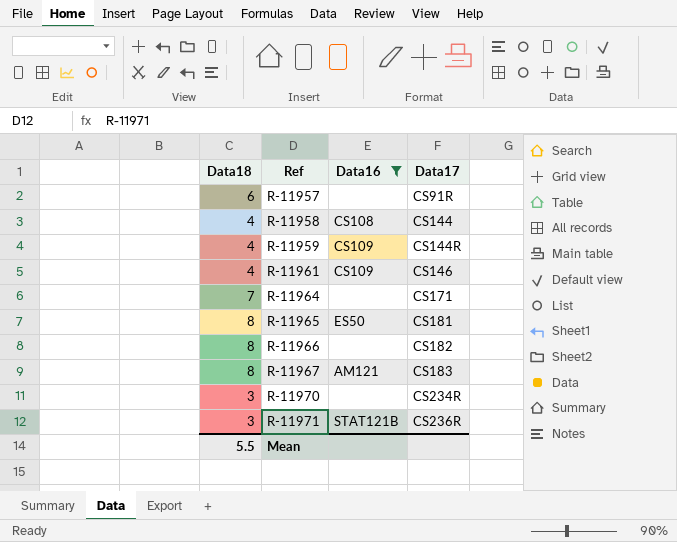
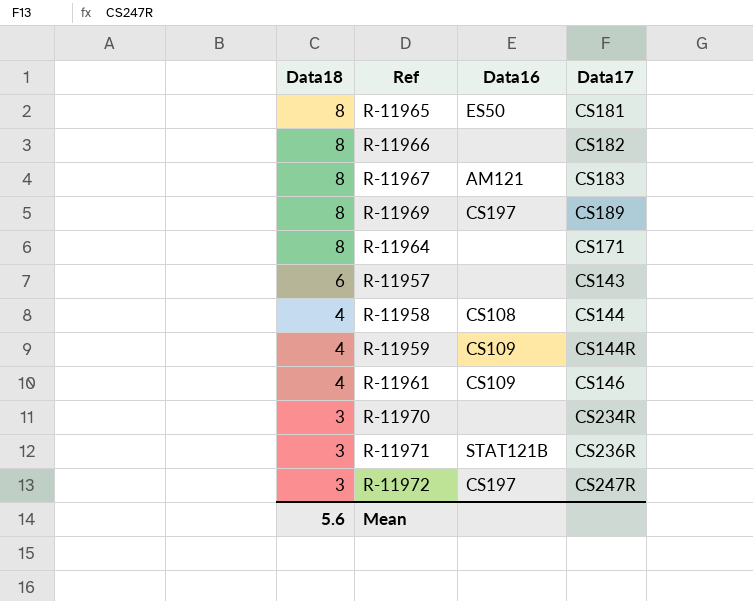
filter: Data16 != CS197 -> none
row order: Ref ascending -> Data18 descending
R-11964 | Data18: 7 -> 8
R-11957 | Data17: CS91R -> CS143
Mean | Data18: 5.5 -> 5.6

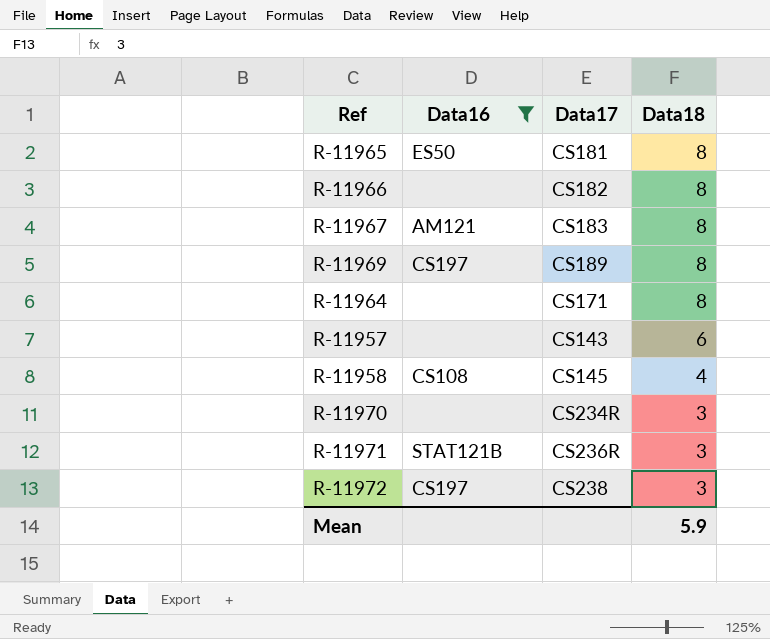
filter: none -> Data16 != CS109
column Data18 | position: 1 -> 4
R-11958 | Data17: CS144 -> CS145
R-11972 | Data17: CS247R -> CS238
Mean | Data18: 5.6 -> 5.9

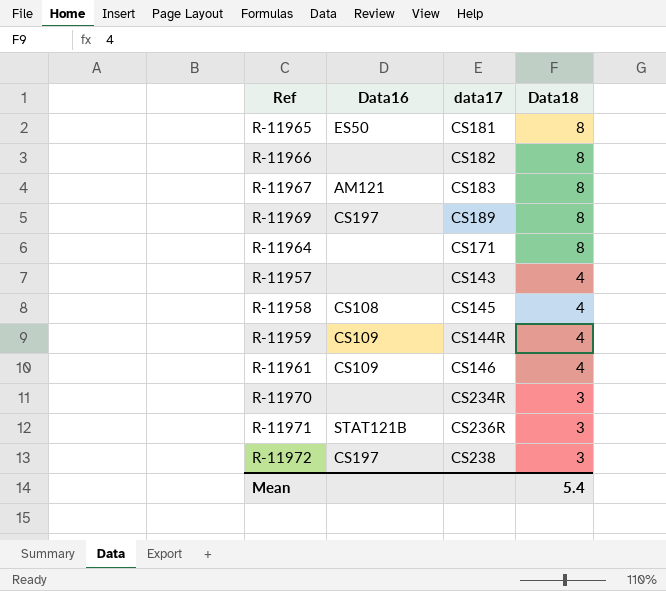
filter: Data16 != CS109 -> none
column name: Data17 -> data17
R-11957 | Data18: 6 -> 4
Mean | Data18: 5.9 -> 5.4

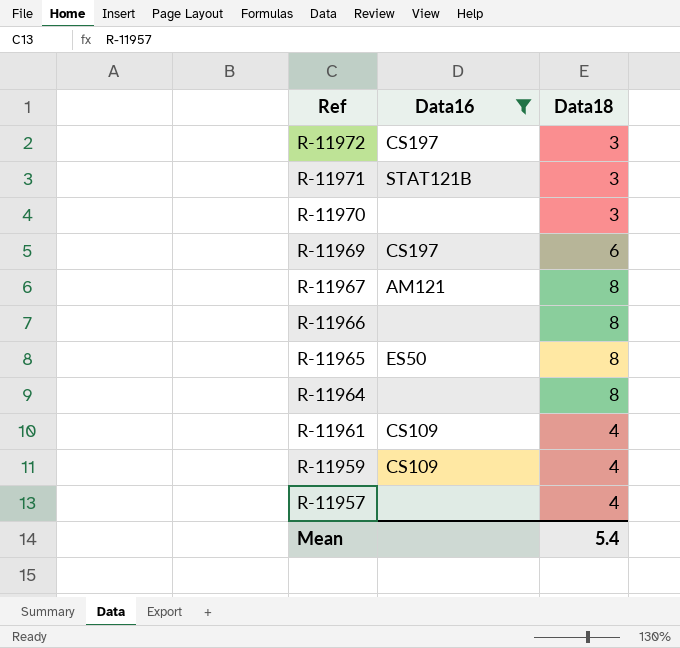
filter: none -> Data16 != CS108
row order: Data18 descending -> Ref descending
column data17 | position: 3 -> none
R-11969 | Data18: 8 -> 6

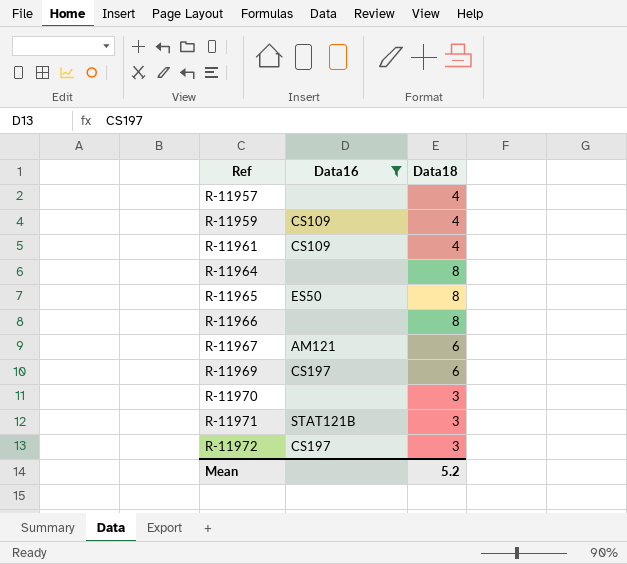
row order: Ref descending -> Ref ascending
R-11967 | Data18: 8 -> 6
Mean | Data18: 5.4 -> 5.2

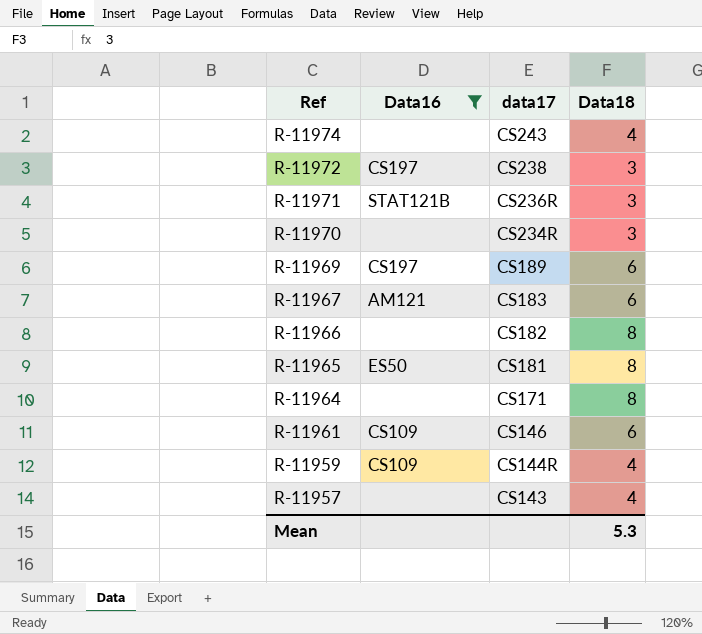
row order: Ref ascending -> Ref descending
column data17 | position: none -> 3
row R-11974: none -> none | CS243 | 4
R-11961 | Data18: 4 -> 6
Mean | Data18: 5.2 -> 5.3

